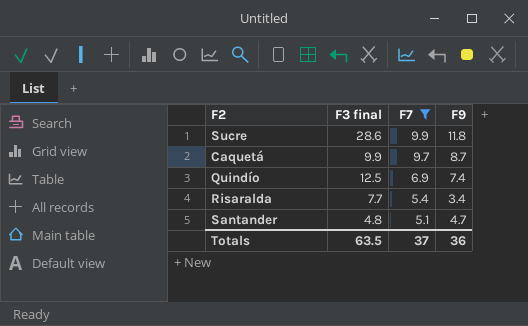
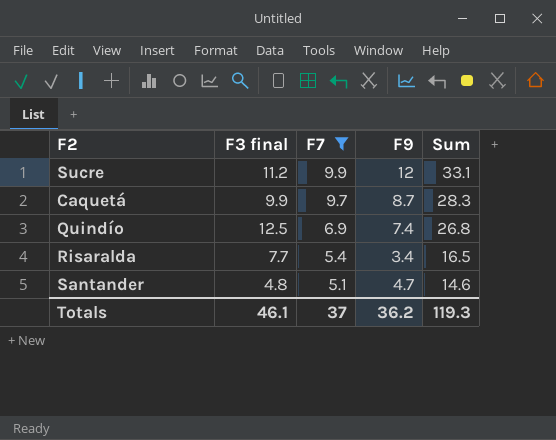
column Sum | formula: none -> [F3 final] + [F7] + [F9]
Sucre | F3 final: 28.6 -> 11.2
Sucre | F9: 11.8 -> 12
Totals | F3 final: 63.5 -> 46.1
Totals | F9: 36 -> 36.2

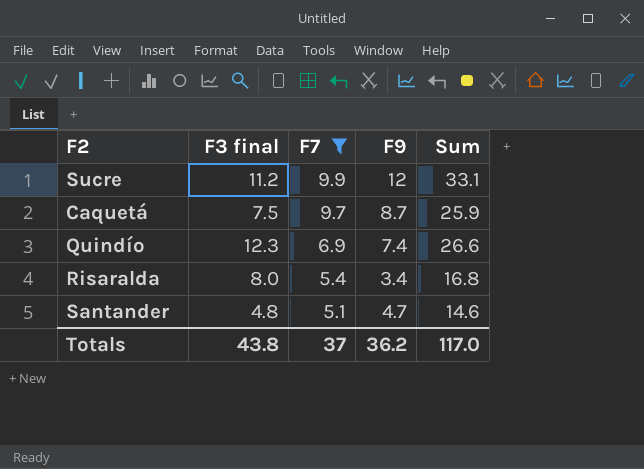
Caquetá | F3 final: 9.9 -> 7.5
Caquetá | Sum: 28.3 -> 25.9
Quindío | F3 final: 12.5 -> 12.3
Quindío | Sum: 26.8 -> 26.6
Risaralda | F3 final: 7.7 -> 8.0
Risaralda | Sum: 16.5 -> 16.8
Totals | F3 final: 46.1 -> 43.8
Totals | Sum: 119.3 -> 117.0

